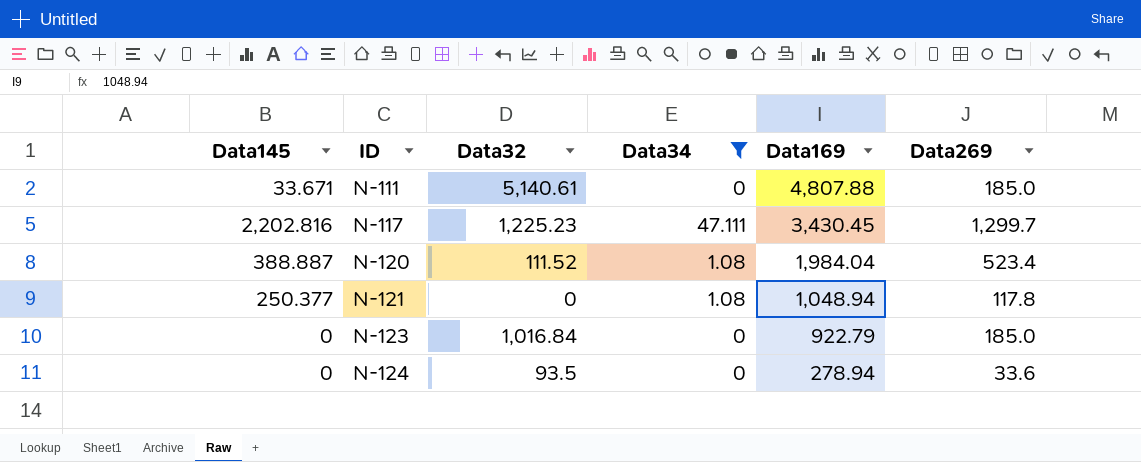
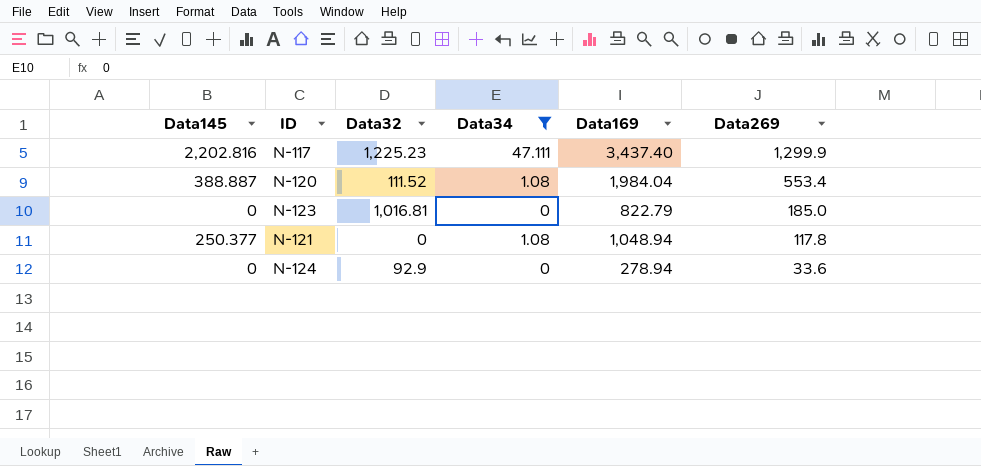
row order: ID ascending -> Data269 descending
row N-111: 33.671 | 5,140.61 | 0 | 4,807.88 | 185.0 -> none
N-117 | Data169: 3,430.45 -> 3,437.40
N-117 | Data269: 1,299.7 -> 1,299.9
N-120 | Data269: 523.4 -> 553.4
N-123 | Data32: 1,016.84 -> 1,016.81
N-123 | Data169: 922.79 -> 822.79
N-124 | Data32: 93.5 -> 92.9

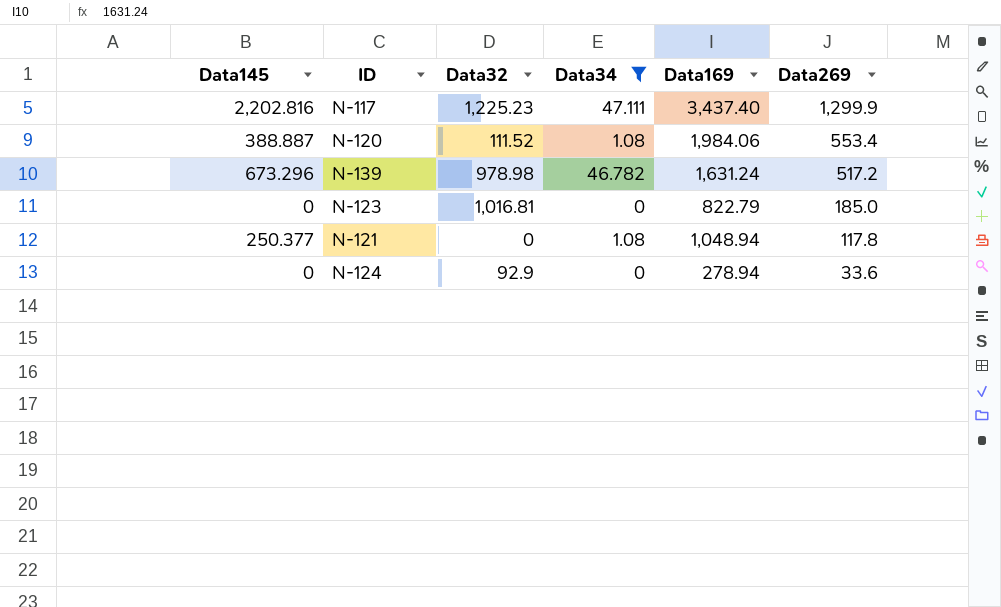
N-120 | Data169: 1,984.04 -> 1,984.06
row N-139: none -> 673.296 | 978.98 | 46.782 | 1,631.24 | 517.2

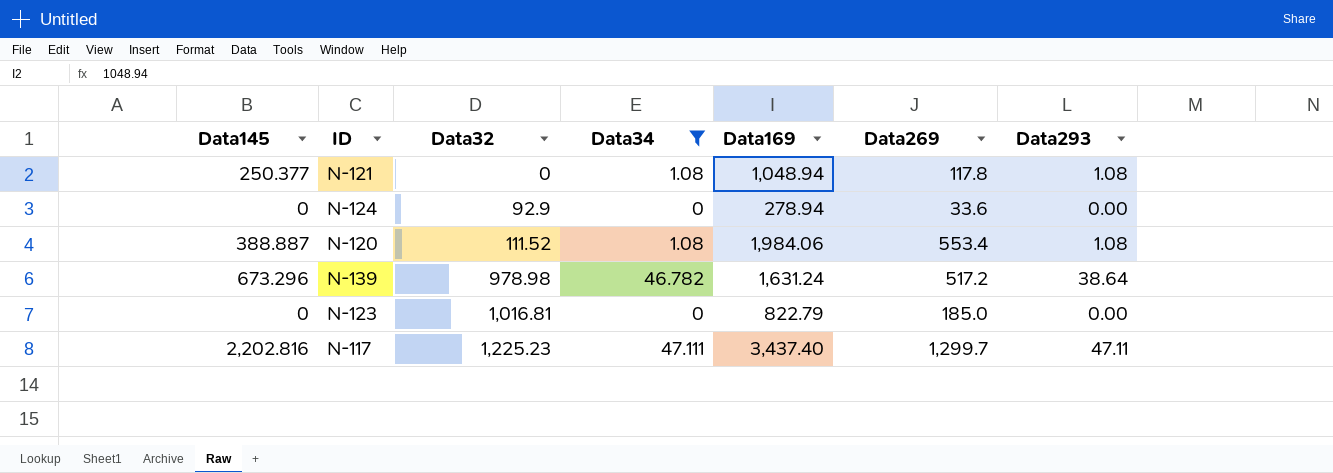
row order: Data269 descending -> Data32 ascending
column Data293 | position: none -> 7
N-117 | Data269: 1,299.9 -> 1,299.7

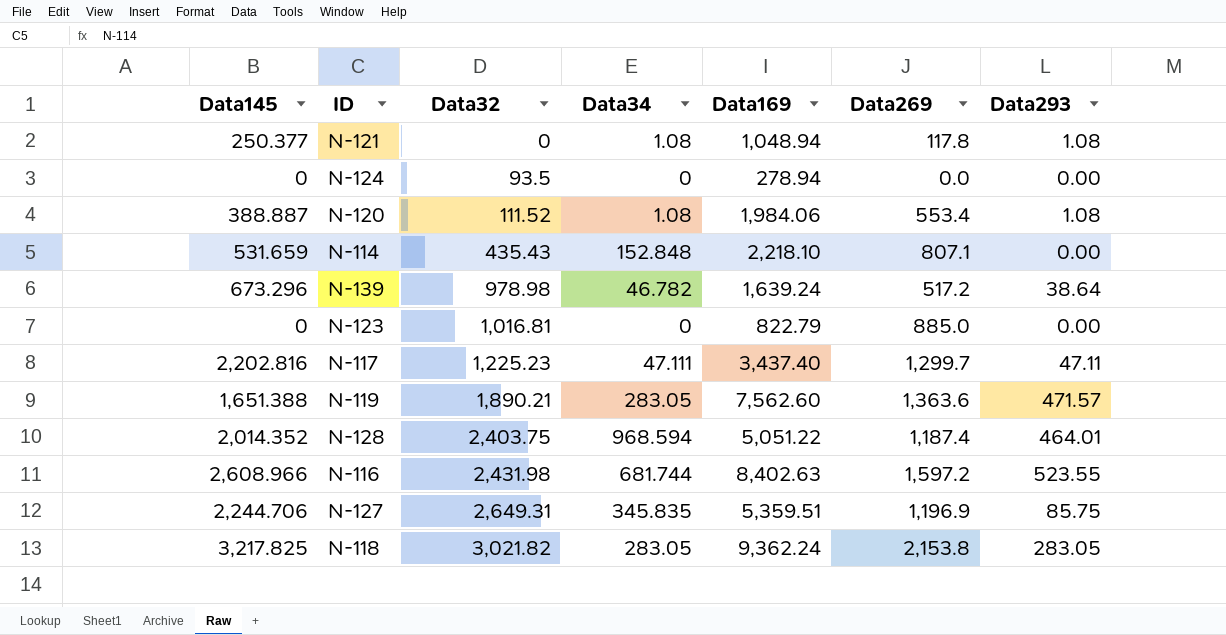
filter: Data34 <= 47.111 -> none
N-124 | Data32: 92.9 -> 93.5
N-124 | Data269: 33.6 -> 0.0
N-139 | Data169: 1,631.24 -> 1,639.24
N-123 | Data269: 185.0 -> 885.0

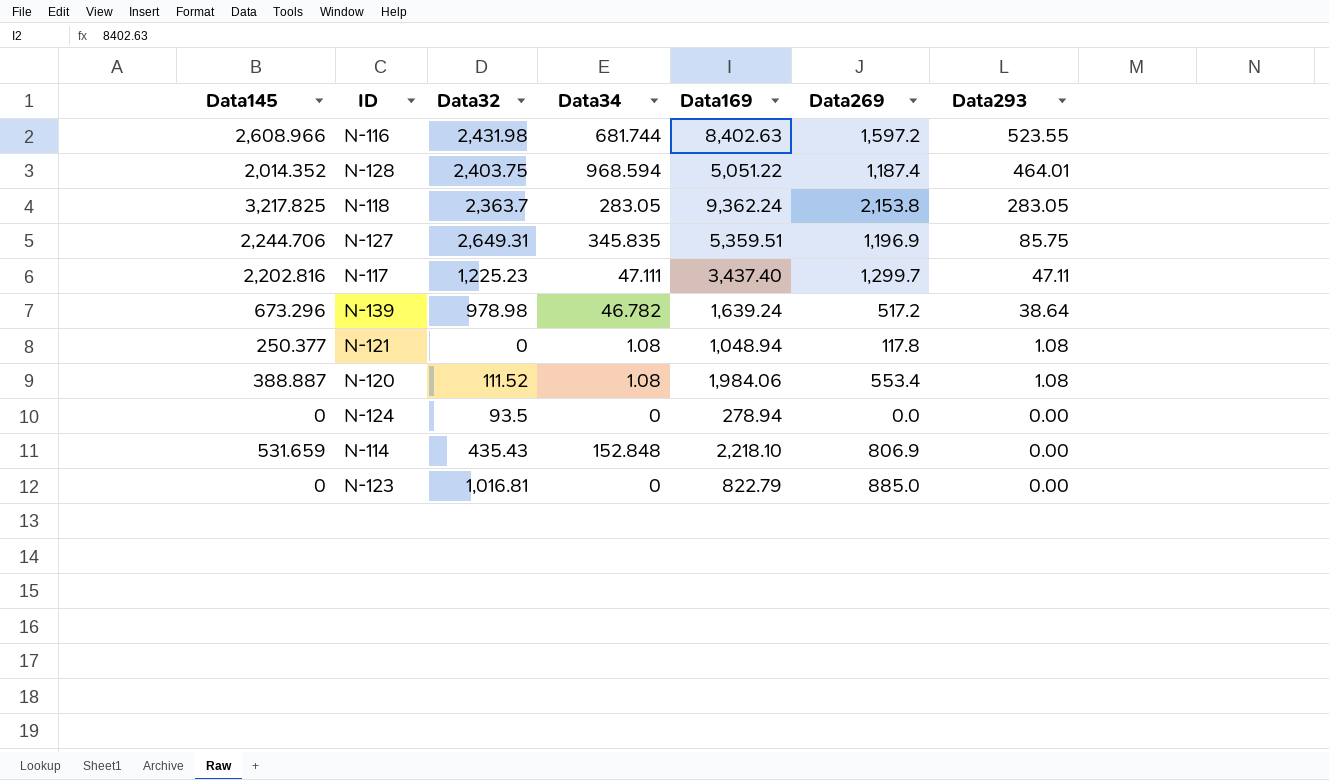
row order: Data32 ascending -> Data293 descending
row N-119: 1,651.388 | 1,890.21 | 283.05 | 7,562.60 | 1,363.6 | 471.57 -> none
N-118 | Data32: 3,021.82 -> 2,363.7
N-114 | Data269: 807.1 -> 806.9

